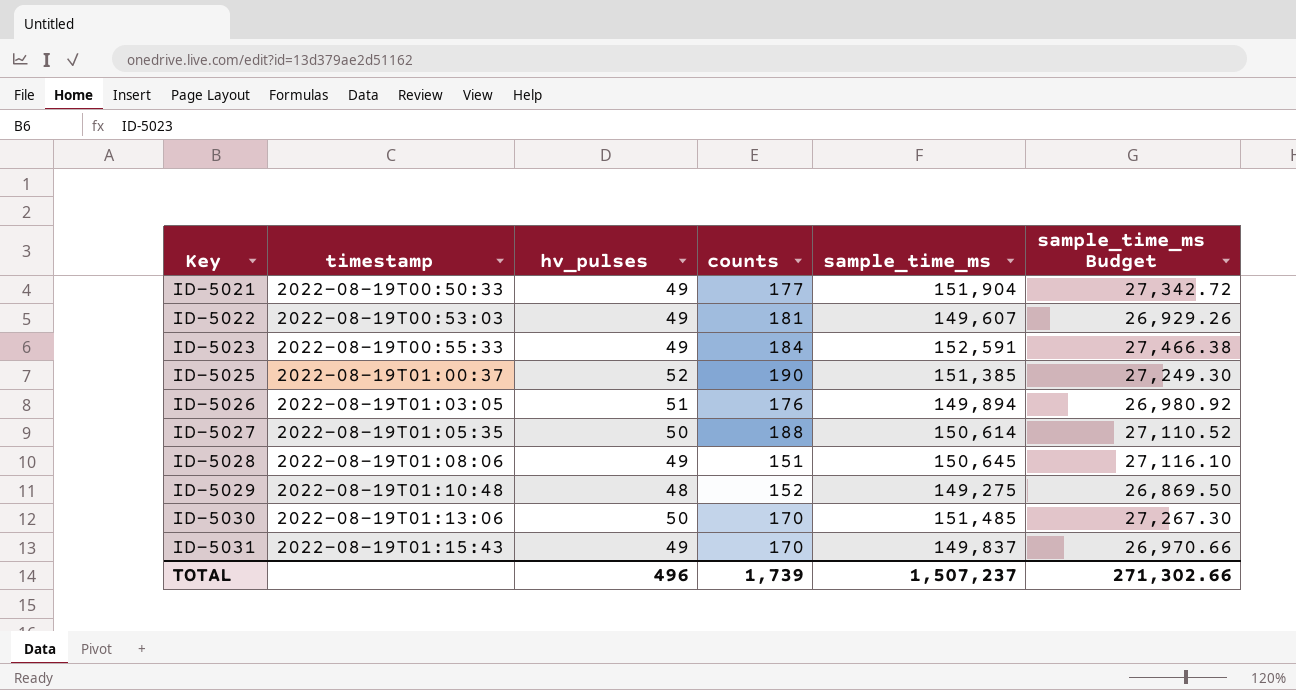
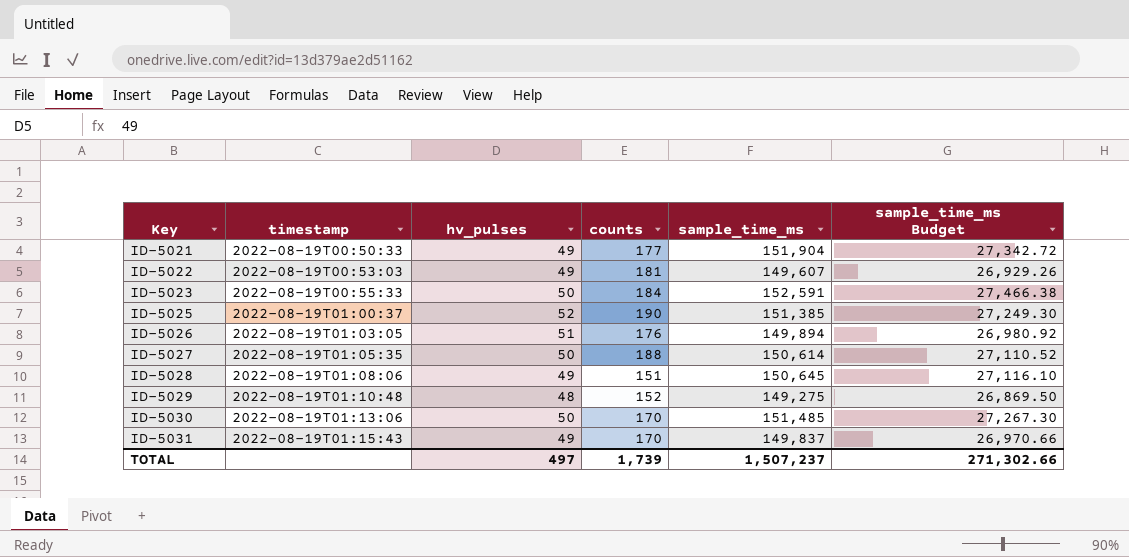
ID-5023 | hv_pulses: 49 -> 50
TOTAL | hv_pulses: 496 -> 497

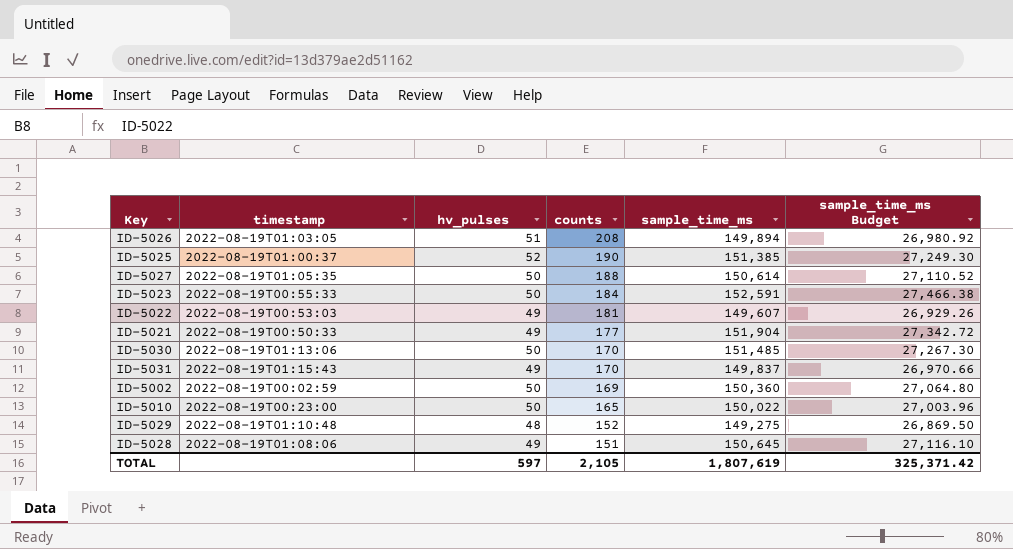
row order: Key ascending -> counts descending
ID-5026 | counts: 176 -> 208
row ID-5002: none -> 2022-08-19T00:02:59 | 50 | 169 | 150,360 | 27,064.80
row ID-5010: none -> 2022-08-19T00:23:00 | 50 | 165 | 150,022 | 27,003.96
TOTAL | hv_pulses: 497 -> 597
TOTAL | counts: 1,739 -> 2,105
TOTAL | sample_time_ms: 1,507,237 -> 1,807,619
TOTAL | sample_time_ms Budget: 271,302.66 -> 325,371.42

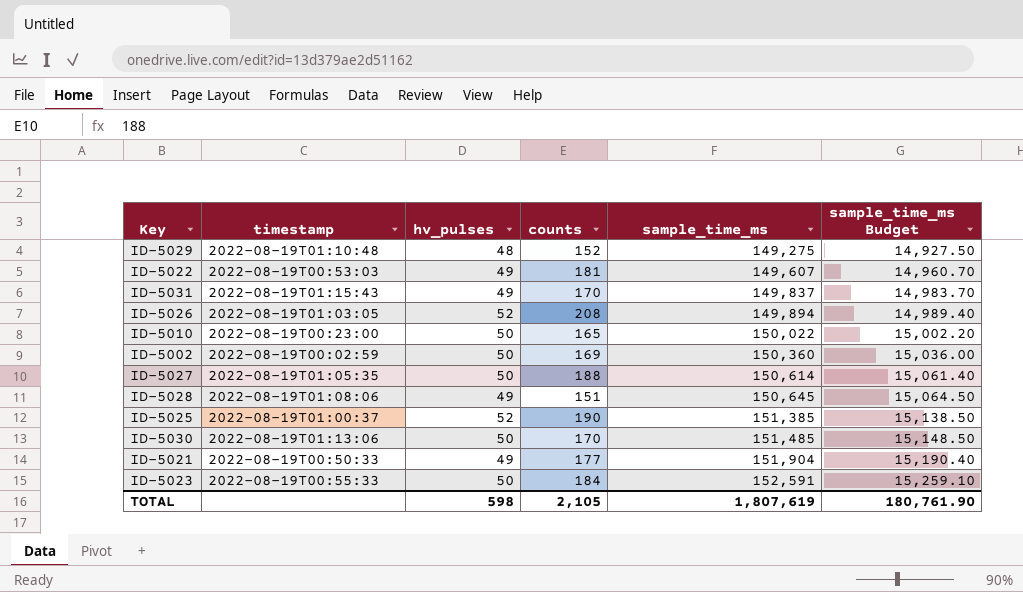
row order: counts descending -> sample_time_ms ascending
column sample_time_ms Budget | formula: [sample_time_ms] * 0.18 -> [sample_time_ms] * 0.1
ID-5026 | hv_pulses: 51 -> 52
TOTAL | hv_pulses: 597 -> 598
TOTAL | sample_time_ms Budget: 325,371.42 -> 180,761.90

